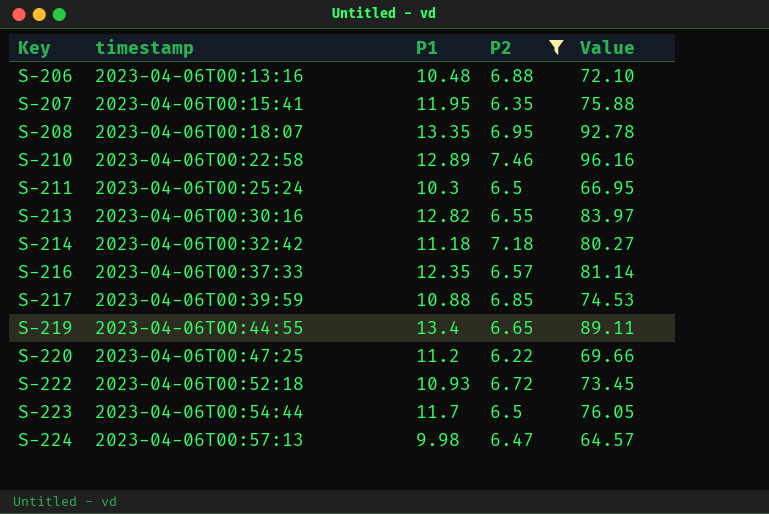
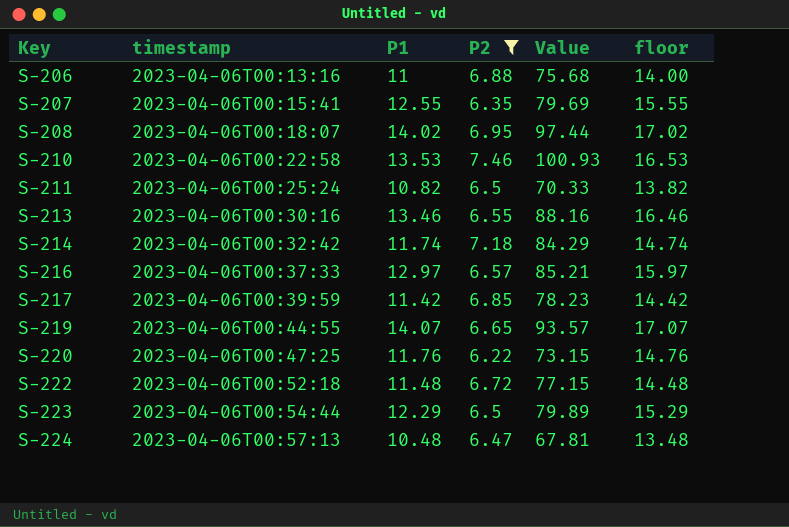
column floor | formula: none -> [P1] + 3
S-206 | P1: 10.48 -> 11
S-206 | Value: 72.10 -> 75.68
S-207 | P1: 11.95 -> 12.55
S-207 | Value: 75.88 -> 79.69
S-208 | P1: 13.35 -> 14.02
S-208 | Value: 92.78 -> 97.44
S-210 | P1: 12.89 -> 13.53
S-210 | Value: 96.16 -> 100.93
S-211 | P1: 10.3 -> 10.82
S-211 | Value: 66.95 -> 70.33
S-213 | P1: 12.82 -> 13.46
S-213 | Value: 83.97 -> 88.16
S-214 | P1: 11.18 -> 11.74
S-214 | Value: 80.27 -> 84.29
S-216 | P1: 12.35 -> 12.97
S-216 | Value: 81.14 -> 85.21
S-217 | P1: 10.88 -> 11.42
S-217 | Value: 74.53 -> 78.23
S-219 | P1: 13.4 -> 14.07
S-219 | Value: 89.11 -> 93.57
S-220 | P1: 11.2 -> 11.76
S-220 | Value: 69.66 -> 73.15
S-222 | P1: 10.93 -> 11.48
S-222 | Value: 73.45 -> 77.15
S-223 | P1: 11.7 -> 12.29
S-223 | Value: 76.05 -> 79.89
S-224 | P1: 9.98 -> 10.48
S-224 | Value: 64.57 -> 67.81

